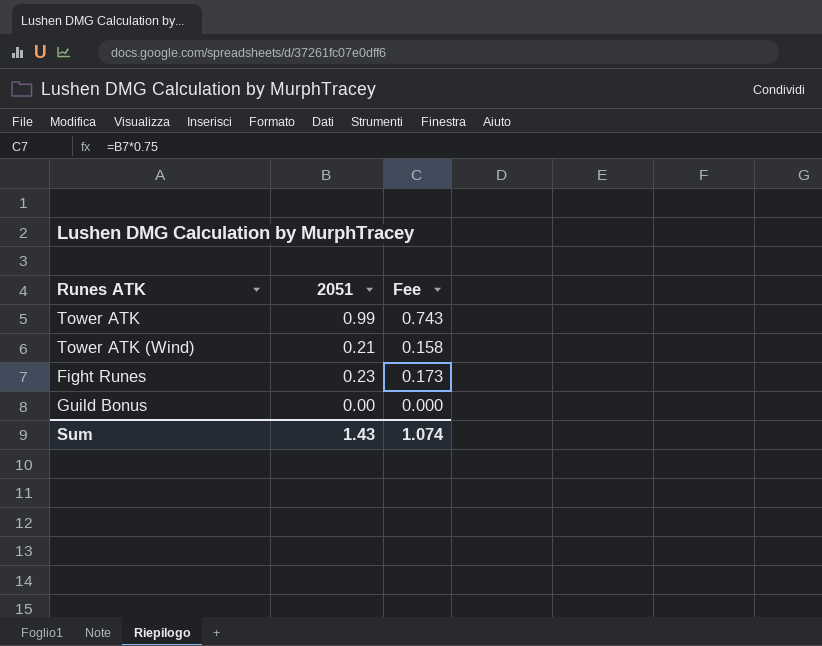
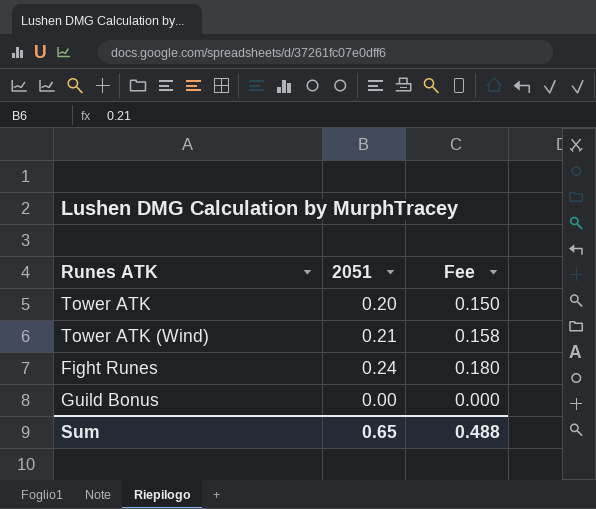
Tower ATK | 2051: 0.99 -> 0.20
Tower ATK | Fee: 0.743 -> 0.150
Fight Runes | 2051: 0.23 -> 0.24
Fight Runes | Fee: 0.173 -> 0.180
Sum | 2051: 1.43 -> 0.65
Sum | Fee: 1.074 -> 0.488

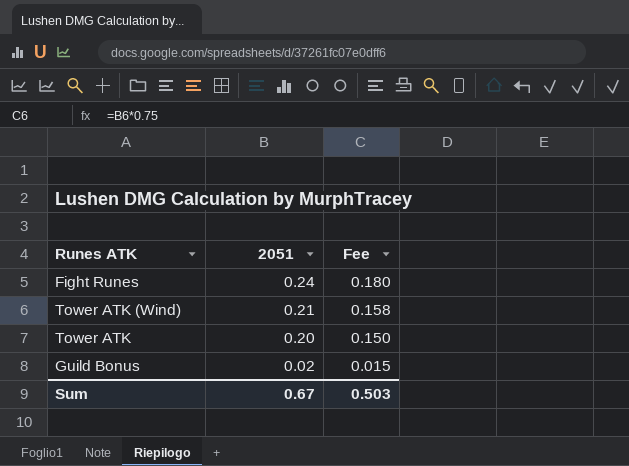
row order: none -> 2051 descending
Guild Bonus | 2051: 0.00 -> 0.02
Guild Bonus | Fee: 0.000 -> 0.015
Sum | 2051: 0.65 -> 0.67
Sum | Fee: 0.488 -> 0.503

